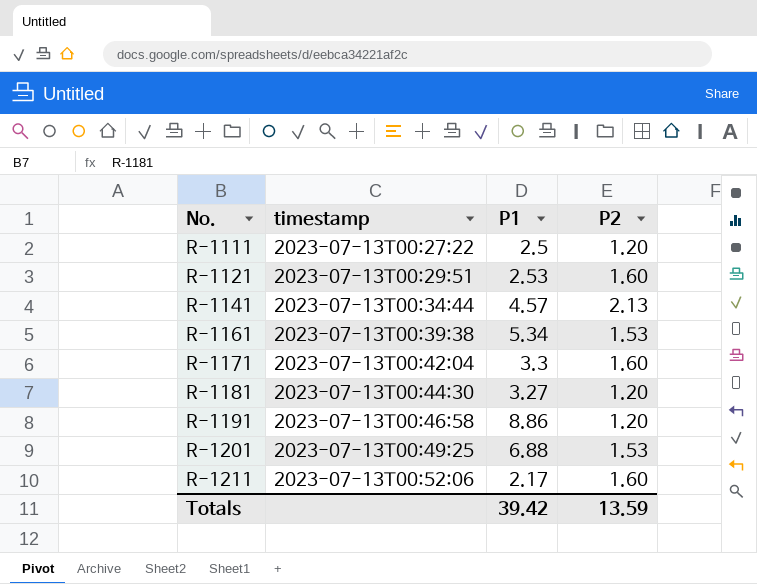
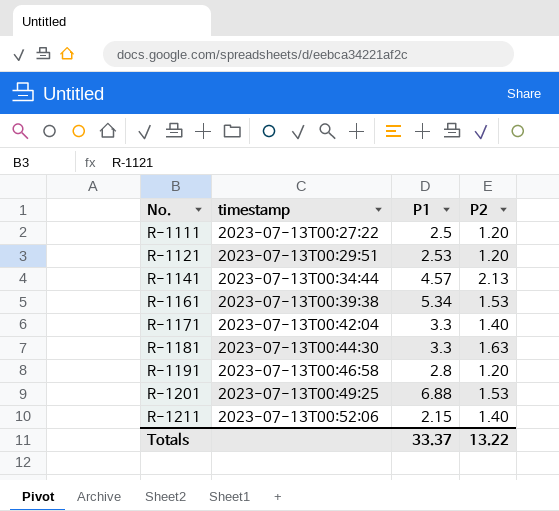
R-1121 | P2: 1.60 -> 1.20
R-1171 | P2: 1.60 -> 1.40
R-1181 | P1: 3.27 -> 3.3
R-1181 | P2: 1.20 -> 1.63
R-1191 | P1: 8.86 -> 2.8
R-1211 | P1: 2.17 -> 2.15
R-1211 | P2: 1.60 -> 1.40
Totals | P1: 39.42 -> 33.37
Totals | P2: 13.59 -> 13.22

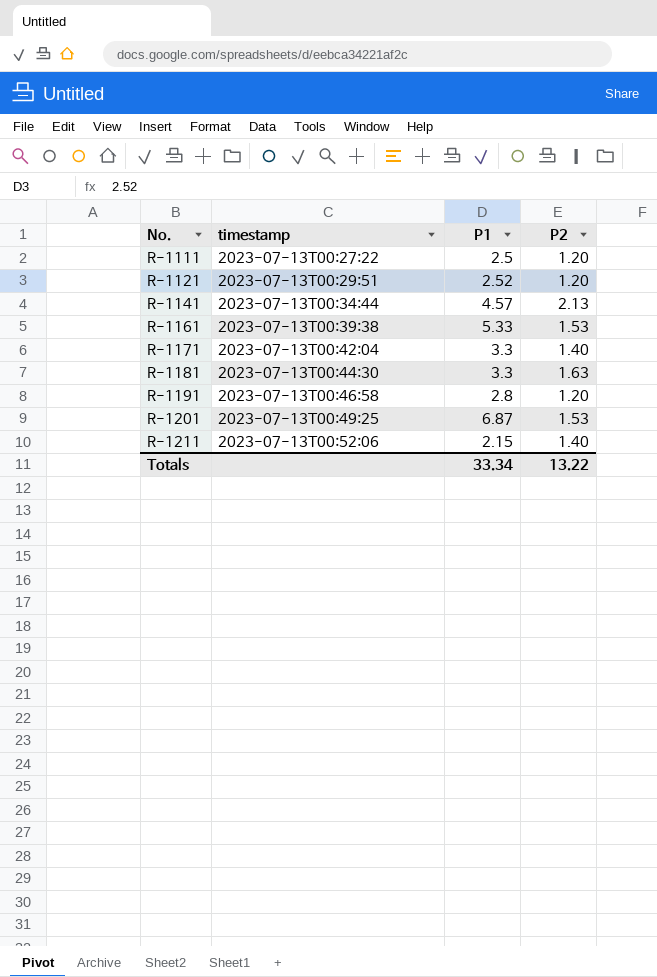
R-1121 | P1: 2.53 -> 2.52
R-1161 | P1: 5.34 -> 5.33
R-1201 | P1: 6.88 -> 6.87
Totals | P1: 33.37 -> 33.34

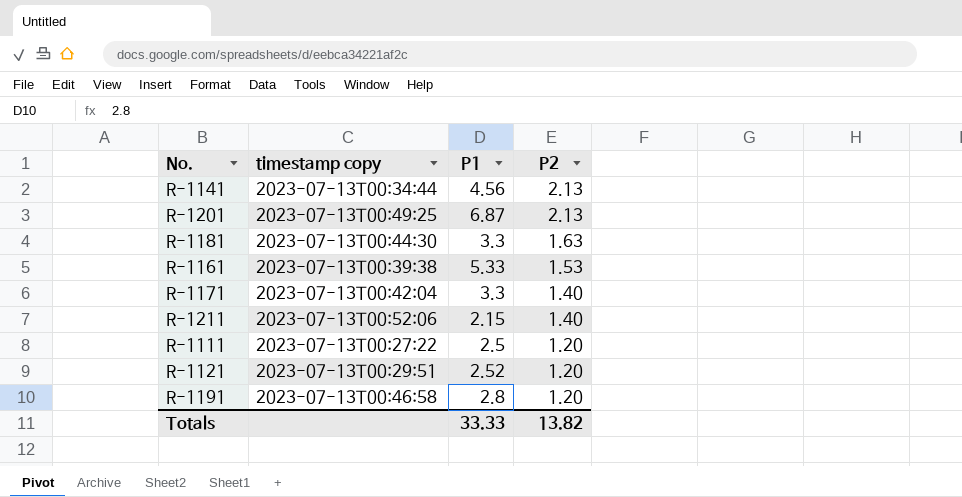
row order: No. ascending -> P2 descending
column name: timestamp -> timestamp copy
R-1141 | P1: 4.57 -> 4.56
R-1201 | P2: 1.53 -> 2.13
Totals | P1: 33.34 -> 33.33
Totals | P2: 13.22 -> 13.82

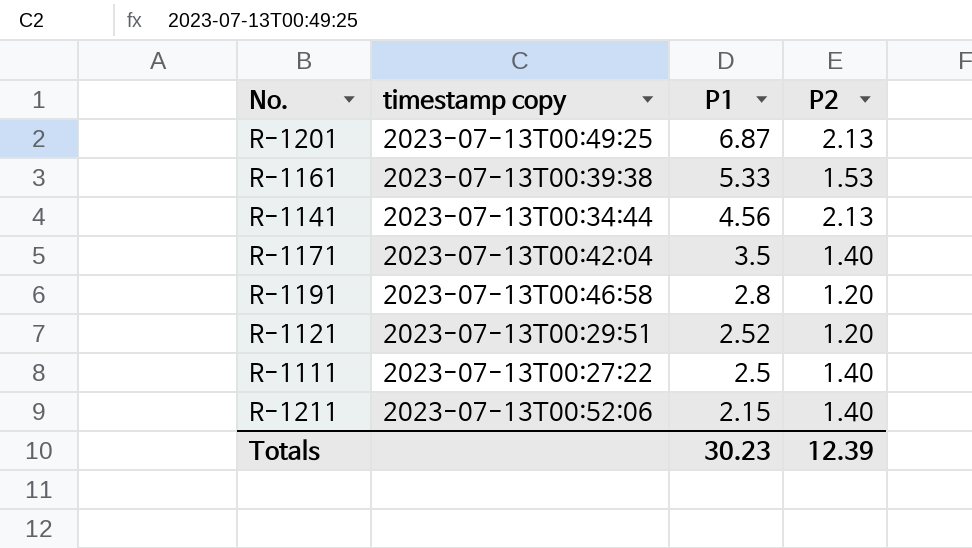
row order: P2 descending -> P1 descending
row R-1181: 2023-07-13T00:44:30 | 3.3 | 1.63 -> none
R-1171 | P1: 3.3 -> 3.5
R-1111 | P2: 1.20 -> 1.40
Totals | P1: 33.33 -> 30.23
Totals | P2: 13.82 -> 12.39

